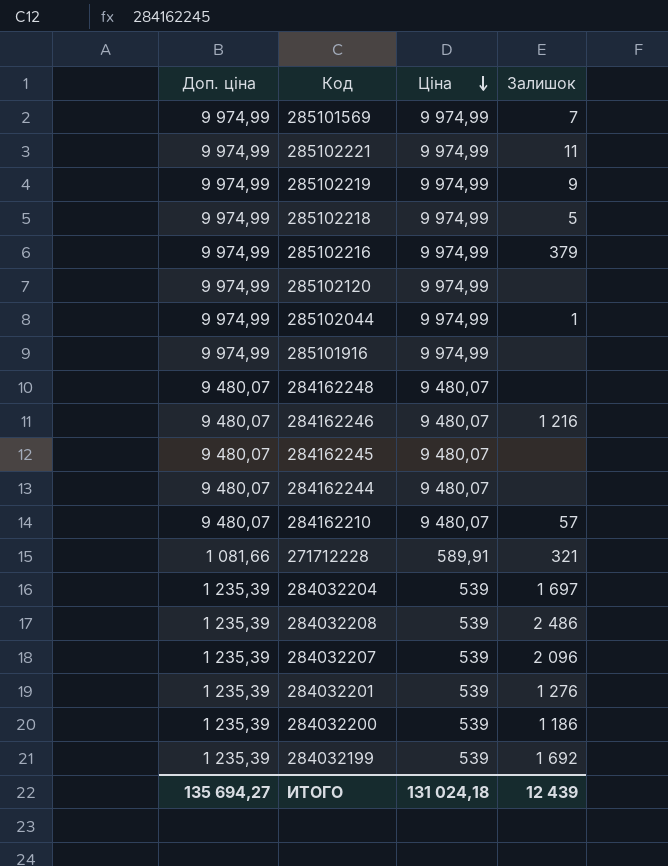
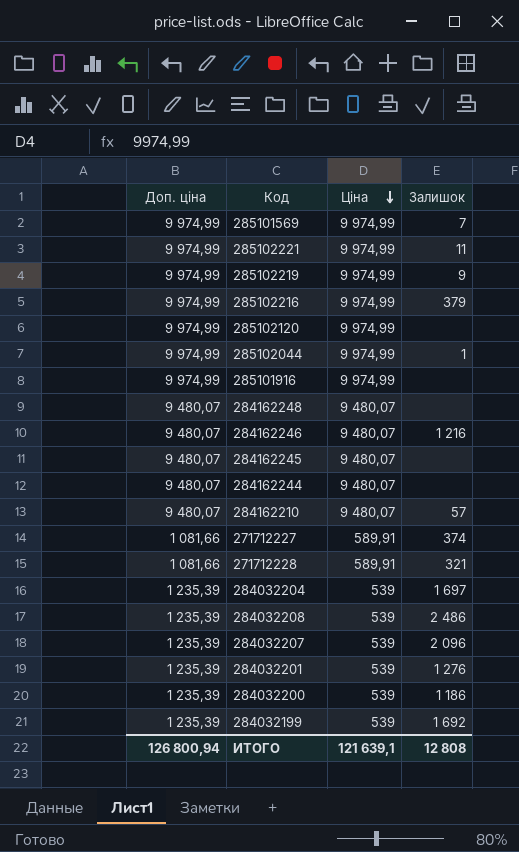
row 285102218: 9 974,99 | 9 974,99 | 5 -> none
row 271712227: none -> 1 081,66 | 589,91 | 374
ИТОГО | Доп. ціна: 135 694,27 -> 126 800,94
ИТОГО | Ціна: 131 024,18 -> 121 639,1
ИТОГО | Залишок: 12 439 -> 12 808

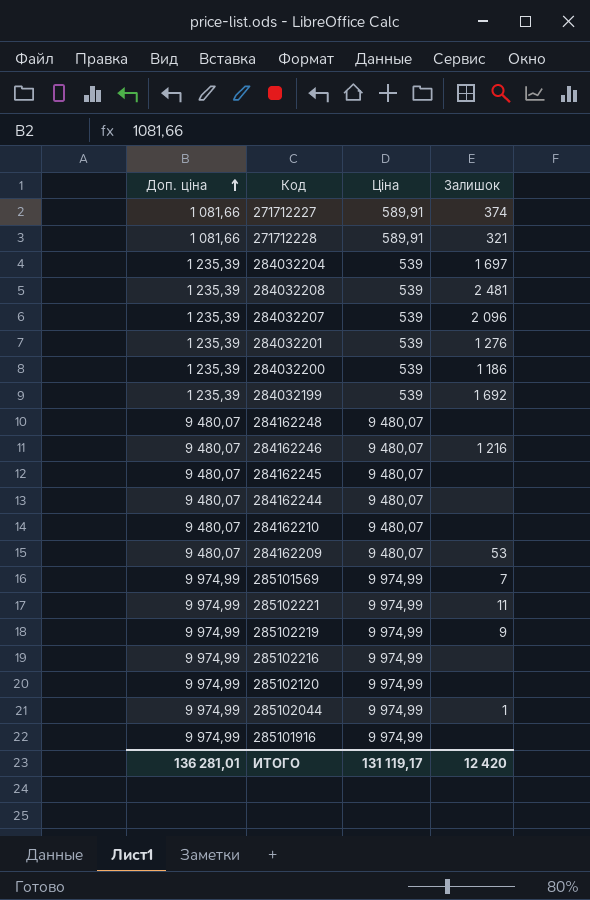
row order: Ціна descending -> Доп. ціна ascending
284032208 | Залишок: 2 486 -> 2 481
284162210 | Залишок: 57 -> none
row 284162209: none -> 9 480,07 | 9 480,07 | 53
285102216 | Залишок: 379 -> none
ИТОГО | Доп. ціна: 126 800,94 -> 136 281,01
ИТОГО | Ціна: 121 639,1 -> 131 119,17
ИТОГО | Залишок: 12 808 -> 12 420

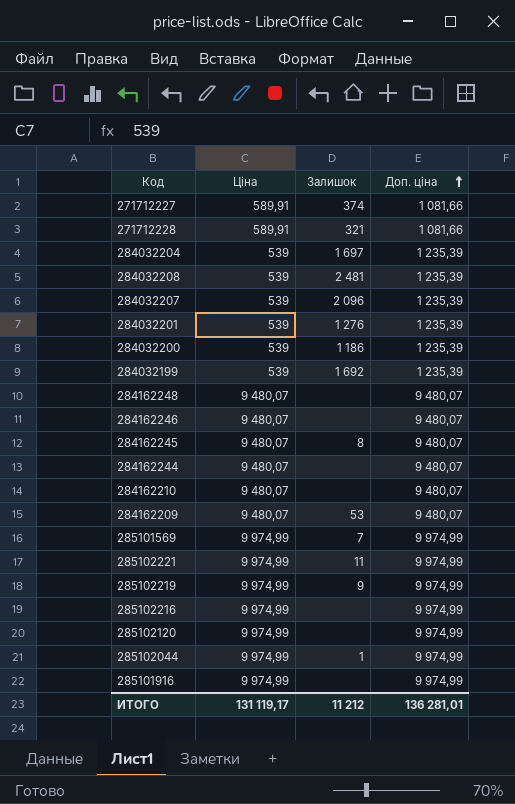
column Доп. ціна | position: 1 -> 4
284162246 | Залишок: 1 216 -> none
284162245 | Залишок: none -> 8
ИТОГО | Залишок: 12 420 -> 11 212

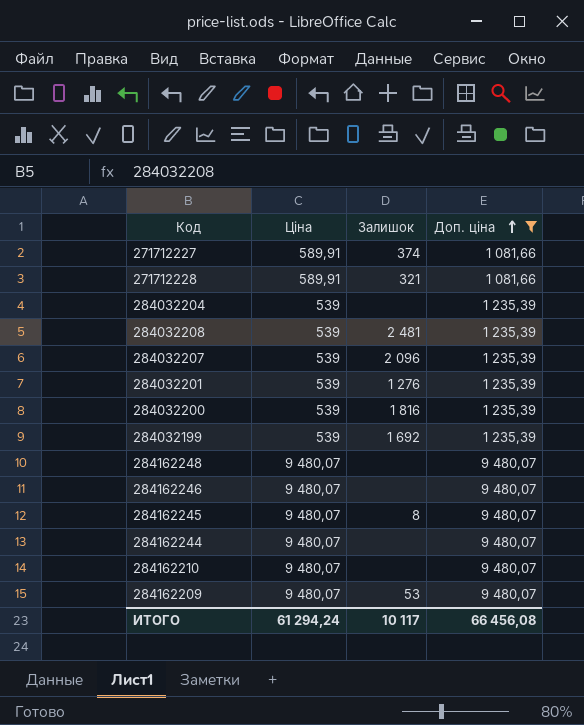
filter: none -> Доп. ціна != 9 974,99
284032204 | Залишок: 1 697 -> none
284032200 | Залишок: 1 186 -> 1 816
ИТОГО | Ціна: 131 119,17 -> 61 294,24
ИТОГО | Залишок: 11 212 -> 10 117
ИТОГО | Доп. ціна: 136 281,01 -> 66 456,08

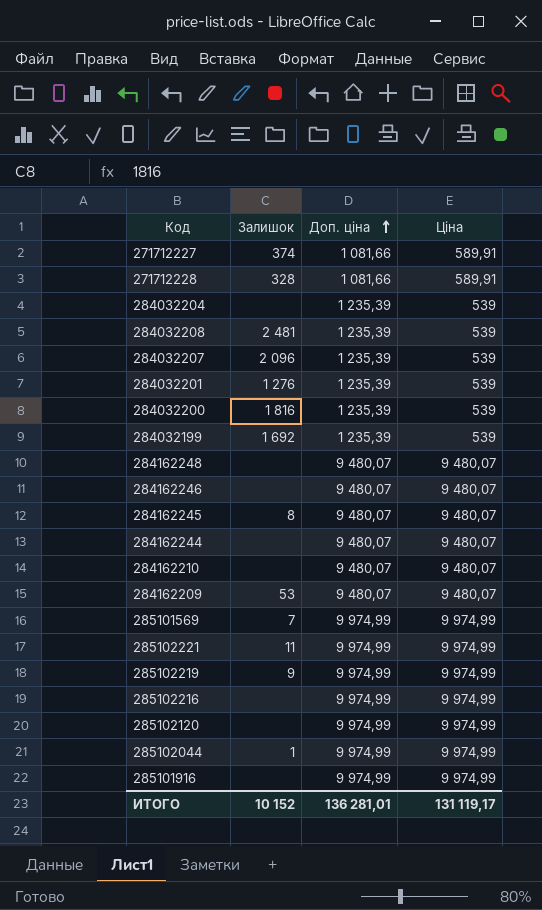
filter: Доп. ціна != 9 974,99 -> none
column Ціна | position: 2 -> 4
271712228 | Залишок: 321 -> 328
ИТОГО | Залишок: 10 117 -> 10 152
ИТОГО | Доп. ціна: 66 456,08 -> 136 281,01
ИТОГО | Ціна: 61 294,24 -> 131 119,17

